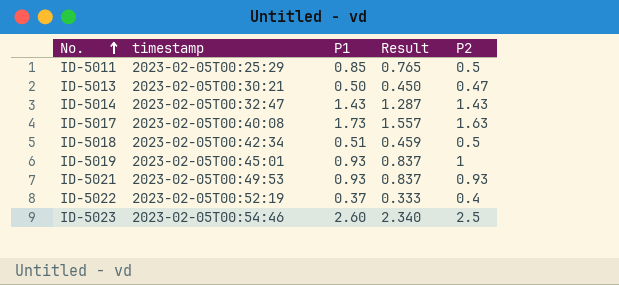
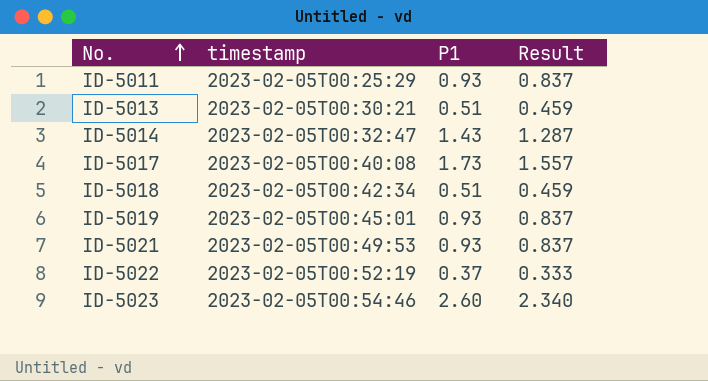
column P2 | position: 5 -> none
ID-5011 | P1: 0.85 -> 0.93
ID-5011 | Result: 0.765 -> 0.837
ID-5013 | P1: 0.50 -> 0.51
ID-5013 | Result: 0.450 -> 0.459

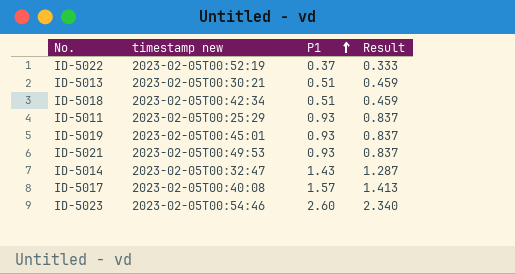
row order: No. ascending -> P1 ascending
column name: timestamp -> timestamp new
ID-5017 | P1: 1.73 -> 1.57
ID-5017 | Result: 1.557 -> 1.413

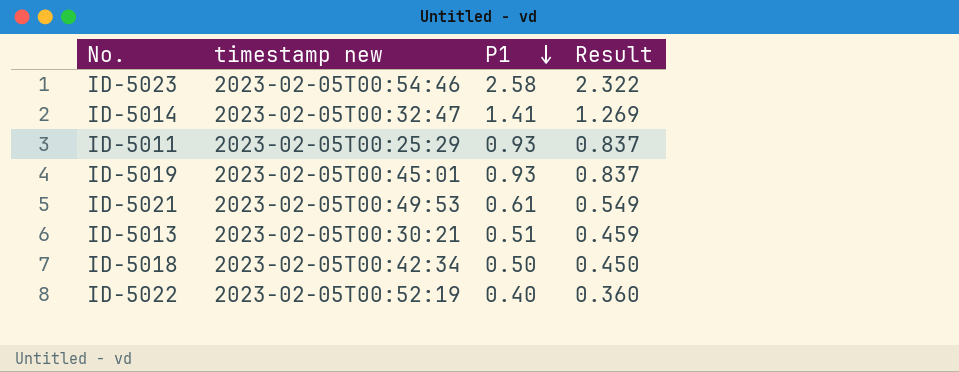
row order: P1 ascending -> P1 descending
row ID-5017: 2023-02-05T00:40:08 | 1.57 | 1.413 -> none
ID-5023 | P1: 2.60 -> 2.58
ID-5023 | Result: 2.340 -> 2.322
ID-5014 | P1: 1.43 -> 1.41
ID-5014 | Result: 1.287 -> 1.269
ID-5021 | P1: 0.93 -> 0.61
ID-5021 | Result: 0.837 -> 0.549
ID-5018 | P1: 0.51 -> 0.50
ID-5018 | Result: 0.459 -> 0.450
ID-5022 | P1: 0.37 -> 0.40
ID-5022 | Result: 0.333 -> 0.360

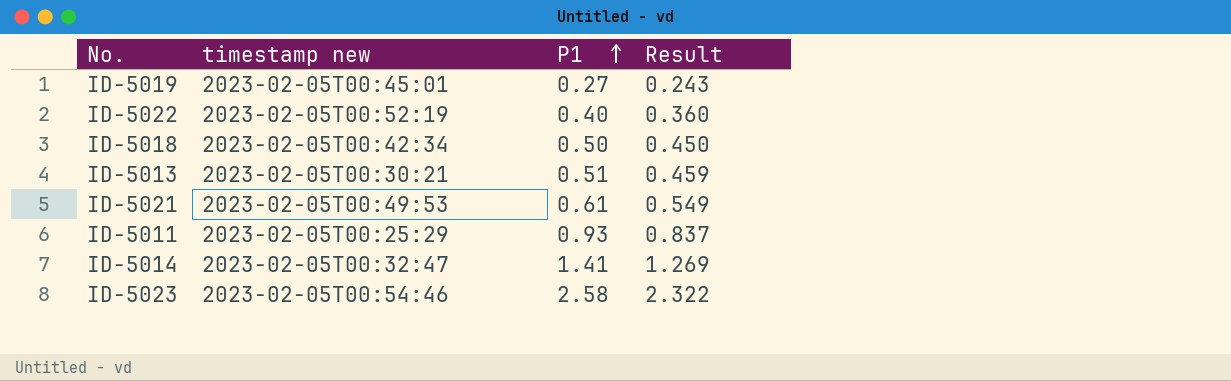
row order: P1 descending -> P1 ascending
ID-5019 | P1: 0.93 -> 0.27
ID-5019 | Result: 0.837 -> 0.243

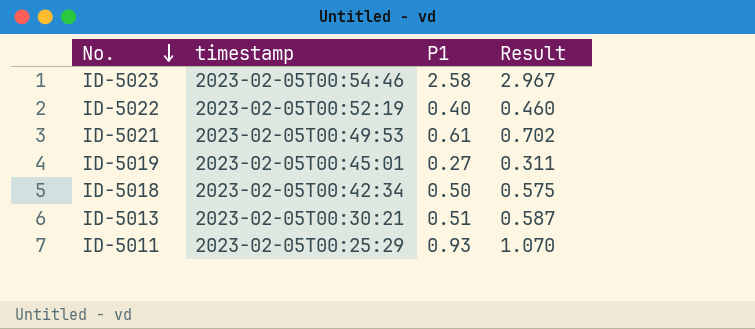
row order: P1 ascending -> No. descending
column name: timestamp new -> timestamp
column Result | formula: [P1] * 0.9 -> [P1] * 1.15
row ID-5014: 2023-02-05T00:32:47 | 1.41 | 1.269 -> none

